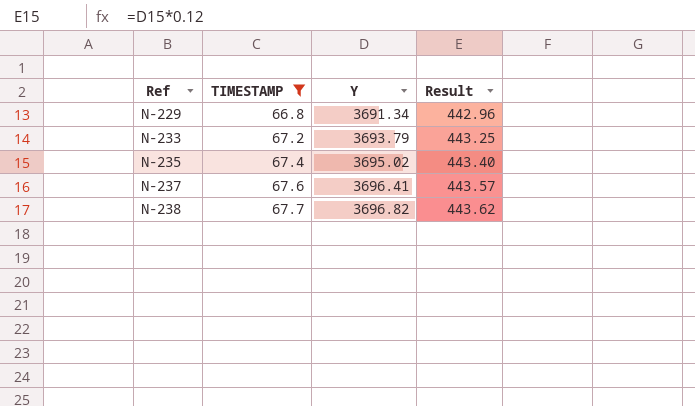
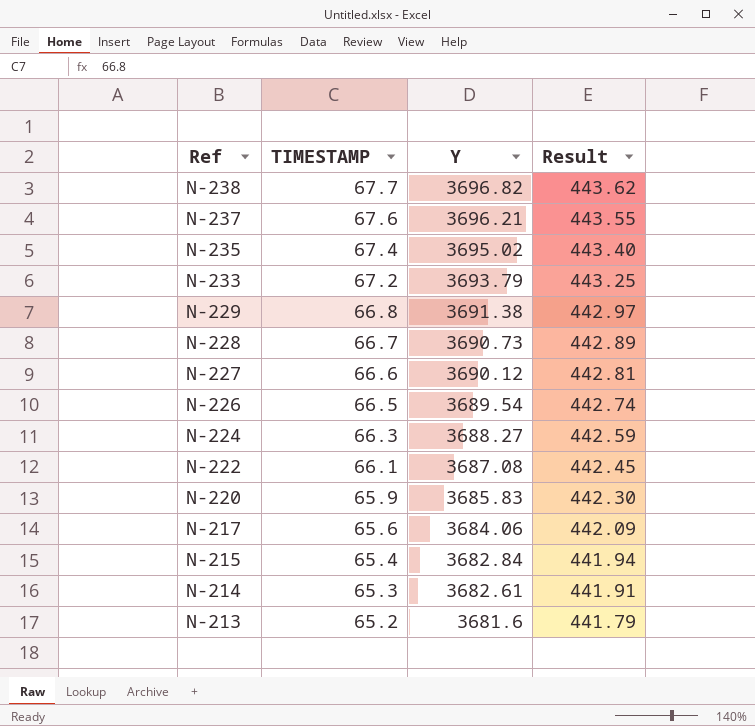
filter: TIMESTAMP >= 66.8 -> none
row order: Ref ascending -> Ref descending
N-237 | Y: 3696.41 -> 3696.21
N-237 | Result: 443.57 -> 443.55
N-229 | Y: 3691.34 -> 3691.38
N-229 | Result: 442.96 -> 442.97

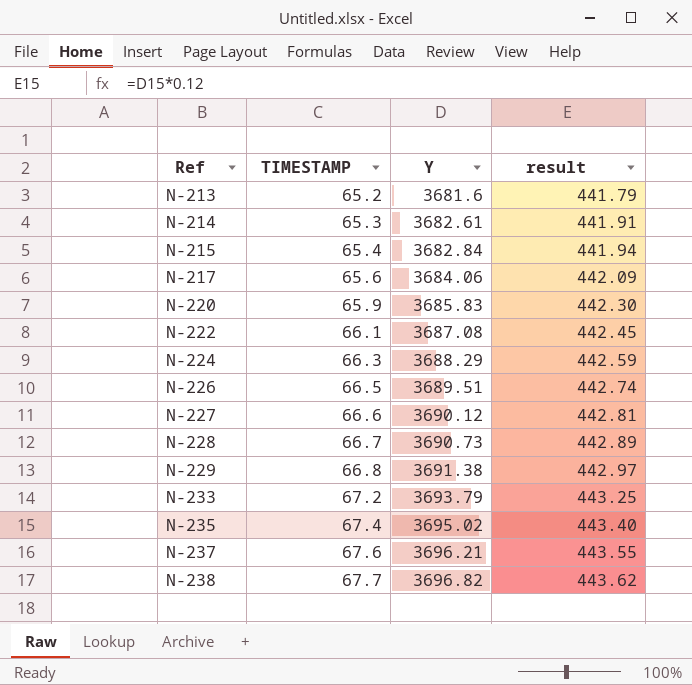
row order: Ref descending -> Ref ascending
column name: Result -> result
N-224 | Y: 3688.27 -> 3688.29
N-226 | Y: 3689.54 -> 3689.51

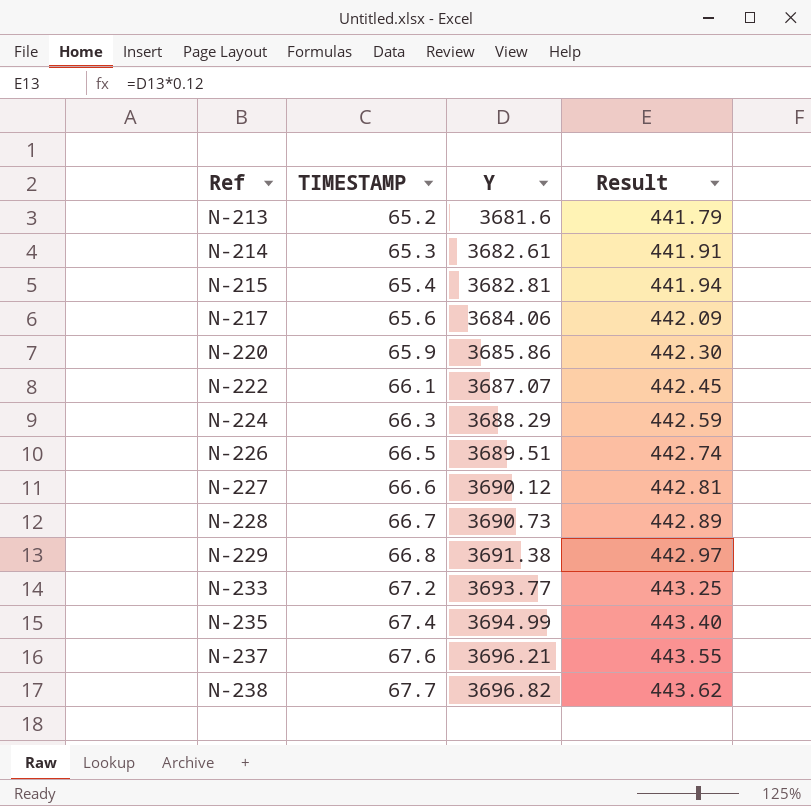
column name: result -> Result
N-215 | Y: 3682.84 -> 3682.81
N-220 | Y: 3685.83 -> 3685.86
N-222 | Y: 3687.08 -> 3687.07
N-233 | Y: 3693.79 -> 3693.77
N-235 | Y: 3695.02 -> 3694.99

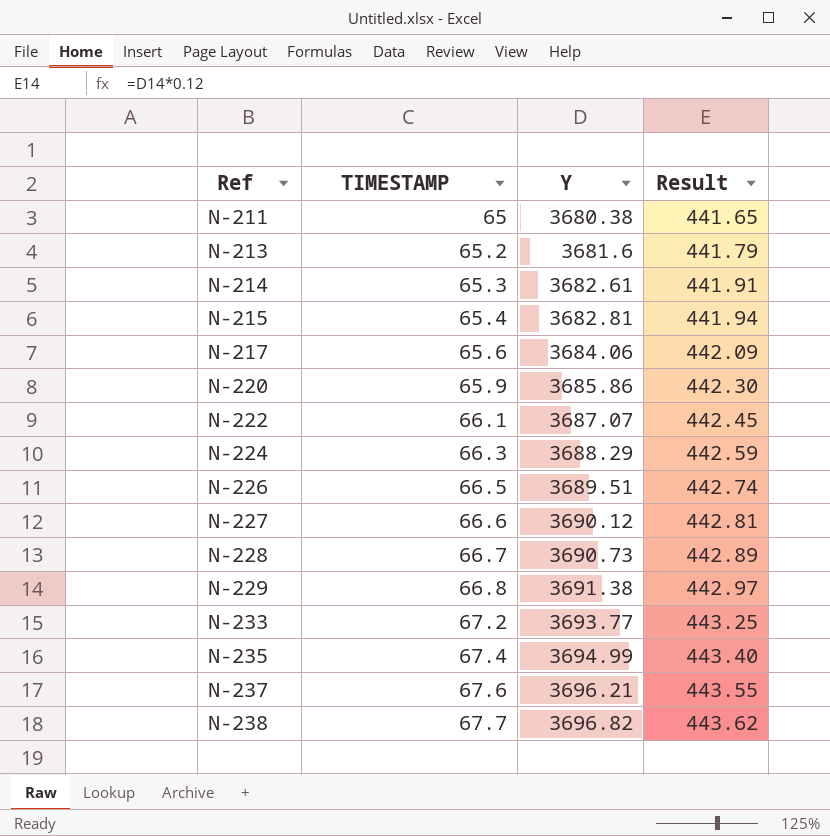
row N-211: none -> 65 | 3680.38 | 441.65

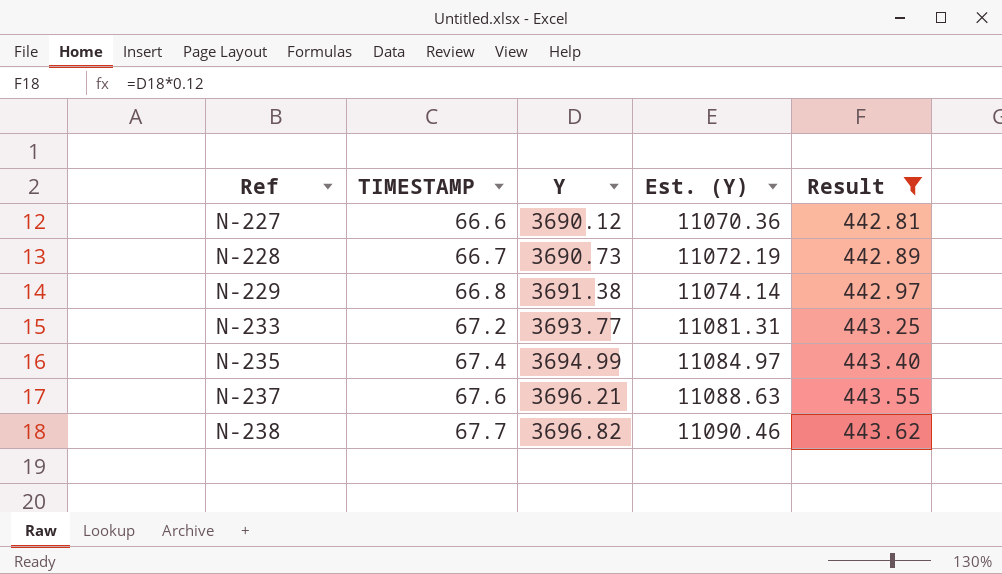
filter: none -> Result >= 442.81
column Est. (Y) | formula: none -> [Y] * 3

